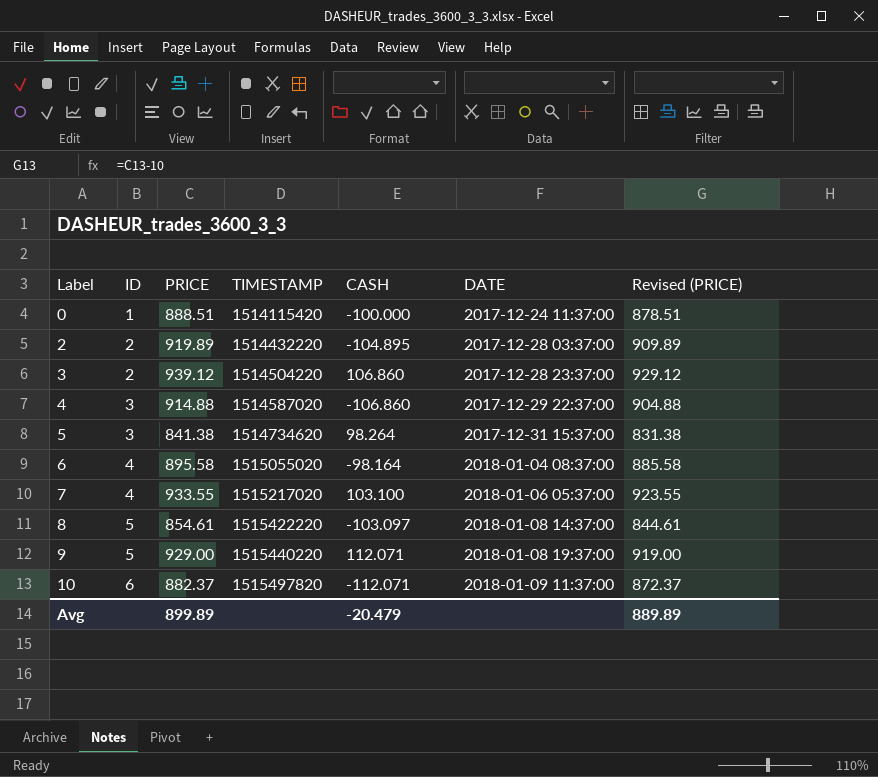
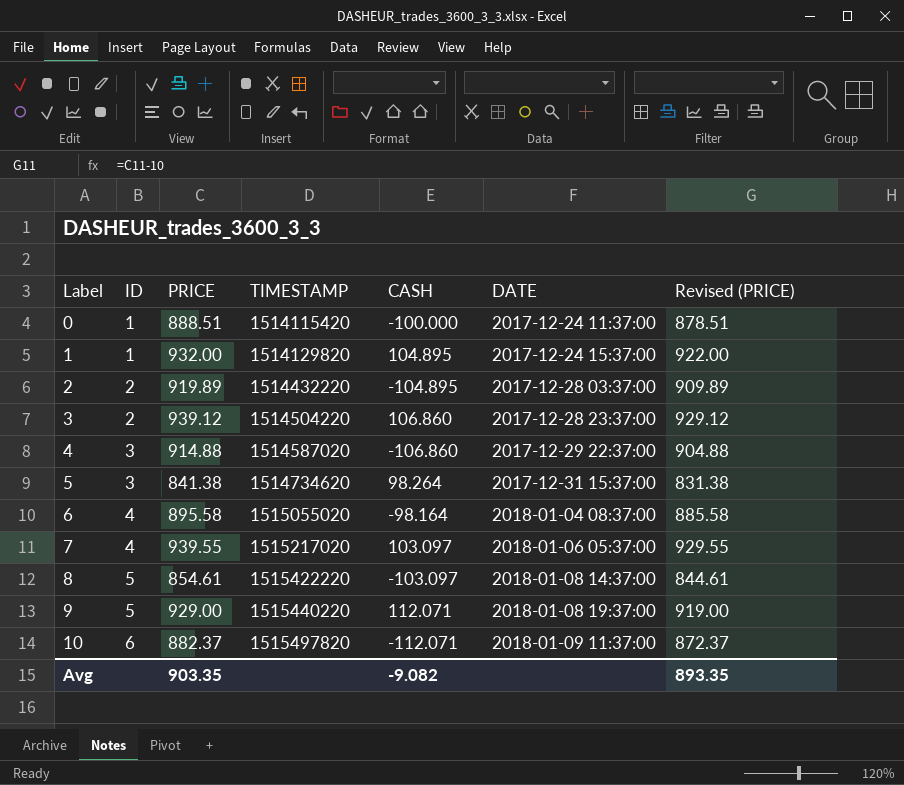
row 1: none -> 1 | 932.00 | 1514129820 | 104.895 | 2017-12-24 15:37:00 | 922.00
7 | PRICE: 933.55 -> 939.55
7 | CASH: 103.100 -> 103.097
7 | Revised (PRICE): 923.55 -> 929.55
Avg | PRICE: 899.89 -> 903.35
Avg | CASH: -20.479 -> -9.082
Avg | Revised (PRICE): 889.89 -> 893.35

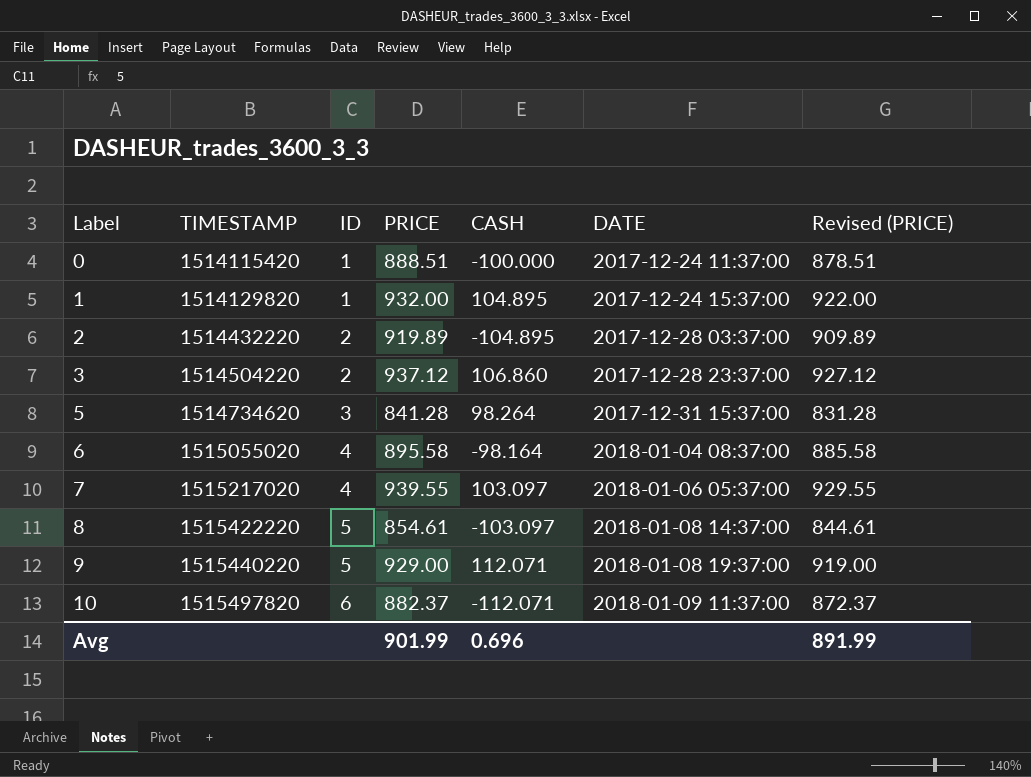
column TIMESTAMP | position: 4 -> 2
row 4: 3 | 914.88 | 1514587020 | -106.860 | 2017-12-29 22:37:00 | 904.88 -> none
3 | PRICE: 939.12 -> 937.12
3 | Revised (PRICE): 929.12 -> 927.12
5 | PRICE: 841.38 -> 841.28
5 | Revised (PRICE): 831.38 -> 831.28
Avg | PRICE: 903.35 -> 901.99
Avg | CASH: -9.082 -> 0.696
Avg | Revised (PRICE): 893.35 -> 891.99

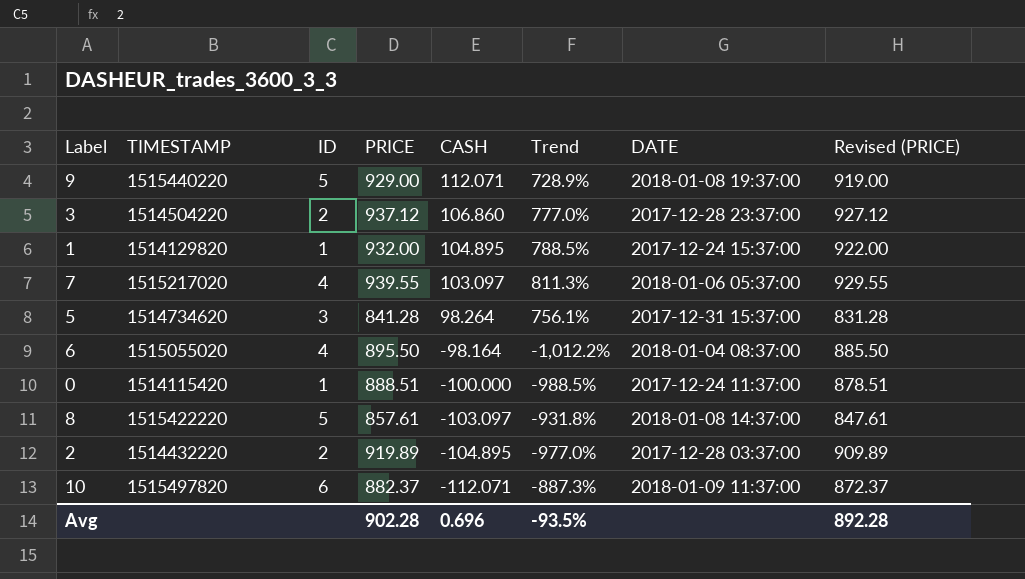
row order: Label ascending -> CASH descending
column Trend | formula: none -> ([PRICE] - [CASH]) / [CASH]
6 | PRICE: 895.58 -> 895.50
6 | Revised (PRICE): 885.58 -> 885.50
8 | PRICE: 854.61 -> 857.61
8 | Revised (PRICE): 844.61 -> 847.61
Avg | PRICE: 901.99 -> 902.28
Avg | Revised (PRICE): 891.99 -> 892.28

